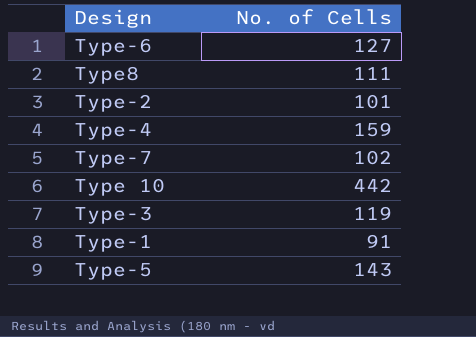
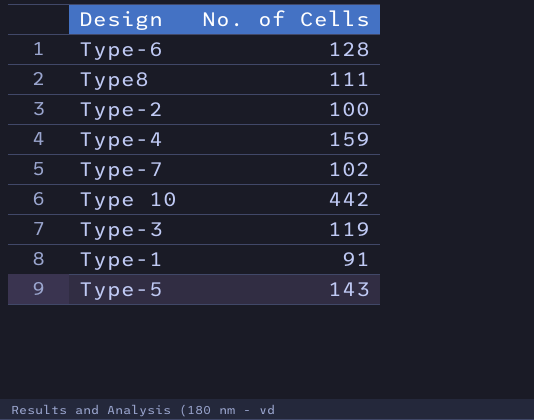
Type-6 | No. of Cells: 127 -> 128
Type-2 | No. of Cells: 101 -> 100

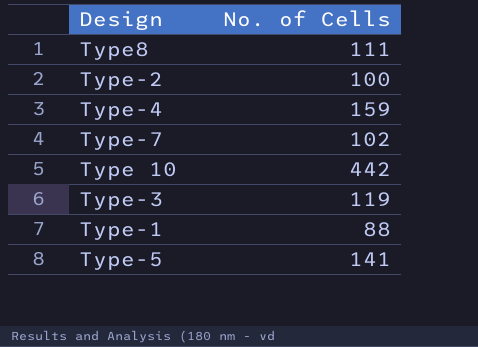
row Type-6: 128 -> none
Type-1 | No. of Cells: 91 -> 88
Type-5 | No. of Cells: 143 -> 141

